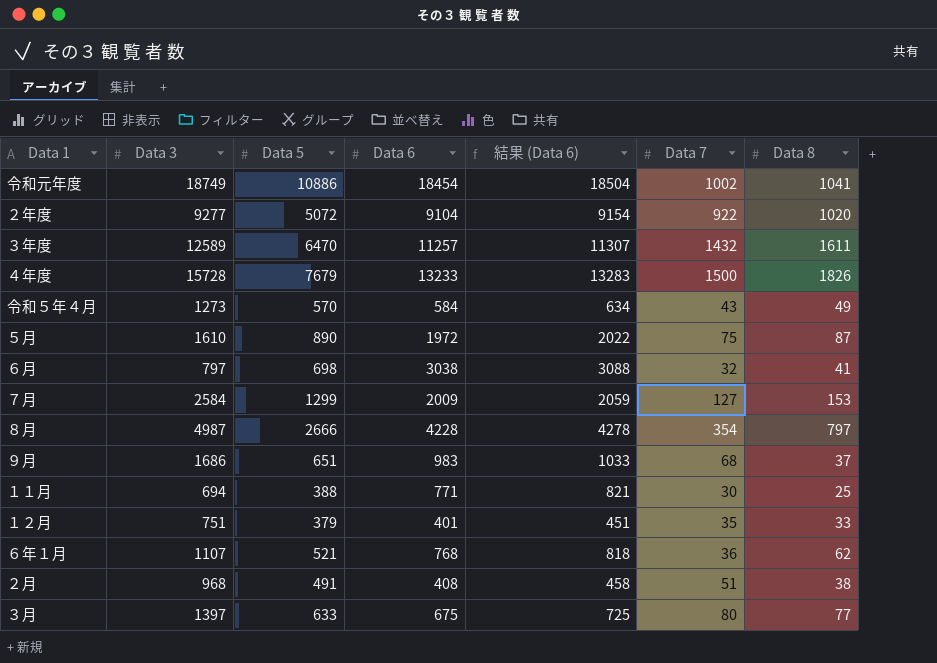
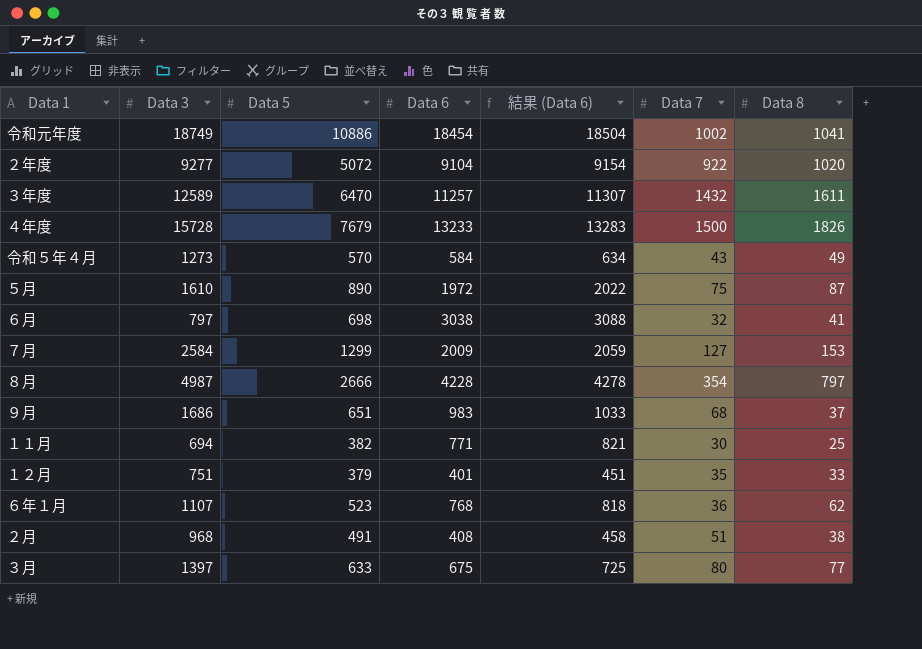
１１月 | Data 5: 388 -> 382
６年１月 | Data 5: 521 -> 523

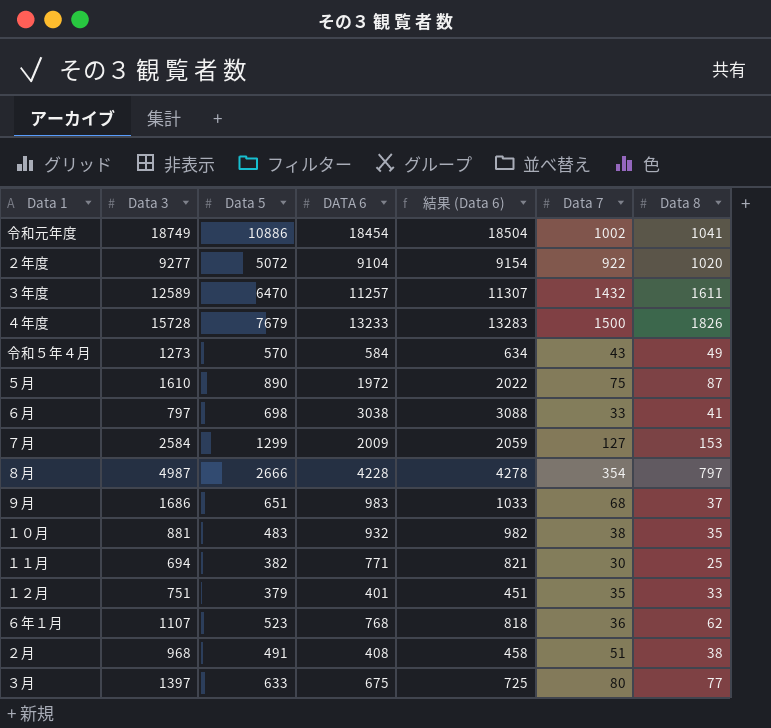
column name: Data 6 -> DATA 6
６月 | Data 7: 32 -> 33
row １０月: none -> 881 | 483 | 932 | 982 | 38 | 35

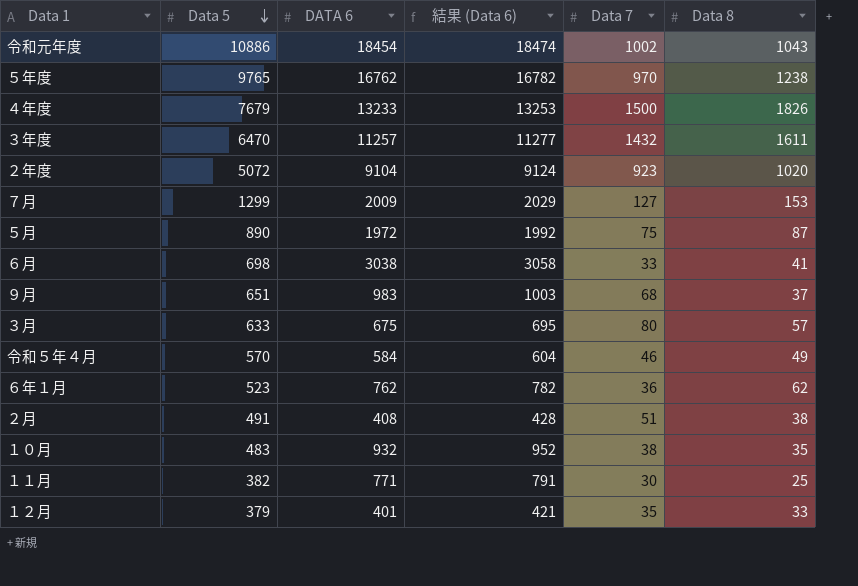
row order: none -> Data 5 descending
column Data 3 | position: 2 -> none
column 結果 (Data 6) | formula: [DATA 6] + 50 -> [DATA 6] + 20
row ８月: 4987 | 2666 | 4228 | 4278 | 354 | 797 -> none
令和元年度 | Data 8: 1041 -> 1043
row ５年度: none -> 9765 | 16762 | 16782 | 970 | 1238
２年度 | Data 7: 922 -> 923
３月 | Data 8: 77 -> 57
令和５年４月 | Data 7: 43 -> 46
６年１月 | DATA 6: 768 -> 762

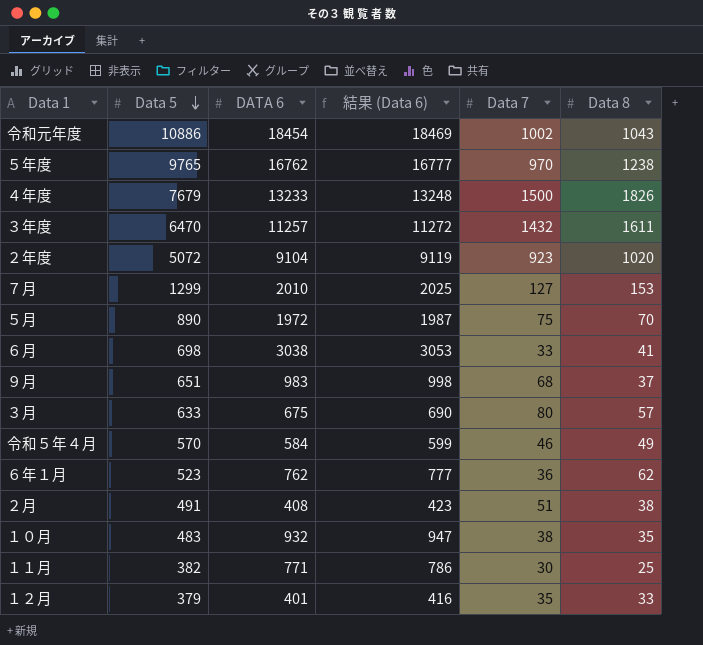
column 結果 (Data 6) | formula: [DATA 6] + 20 -> [DATA 6] + 15
７月 | DATA 6: 2009 -> 2010
５月 | Data 8: 87 -> 70

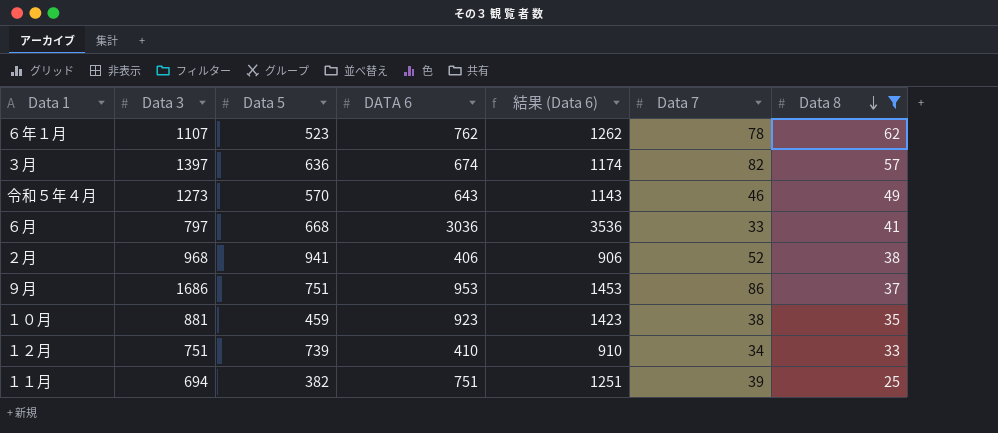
filter: none -> Data 8 <= 62
row order: Data 5 descending -> Data 8 descending
column Data 3 | position: none -> 2
column 結果 (Data 6) | formula: [DATA 6] + 15 -> [DATA 6] + 500
６年１月 | Data 7: 36 -> 78
３月 | Data 5: 633 -> 636
３月 | DATA 6: 675 -> 674
３月 | Data 7: 80 -> 82
令和５年４月 | DATA 6: 584 -> 643
６月 | Data 5: 698 -> 668
６月 | DATA 6: 3038 -> 3036
２月 | Data 5: 491 -> 941
２月 | DATA 6: 408 -> 406
２月 | Data 7: 51 -> 52
９月 | Data 5: 651 -> 751
９月 | DATA 6: 983 -> 953
９月 | Data 7: 68 -> 86
１０月 | Data 5: 483 -> 459
１０月 | DATA 6: 932 -> 923
１２月 | Data 5: 379 -> 739
１２月 | DATA 6: 401 -> 410
１２月 | Data 7: 35 -> 34
１１月 | DATA 6: 771 -> 751
１１月 | Data 7: 30 -> 39

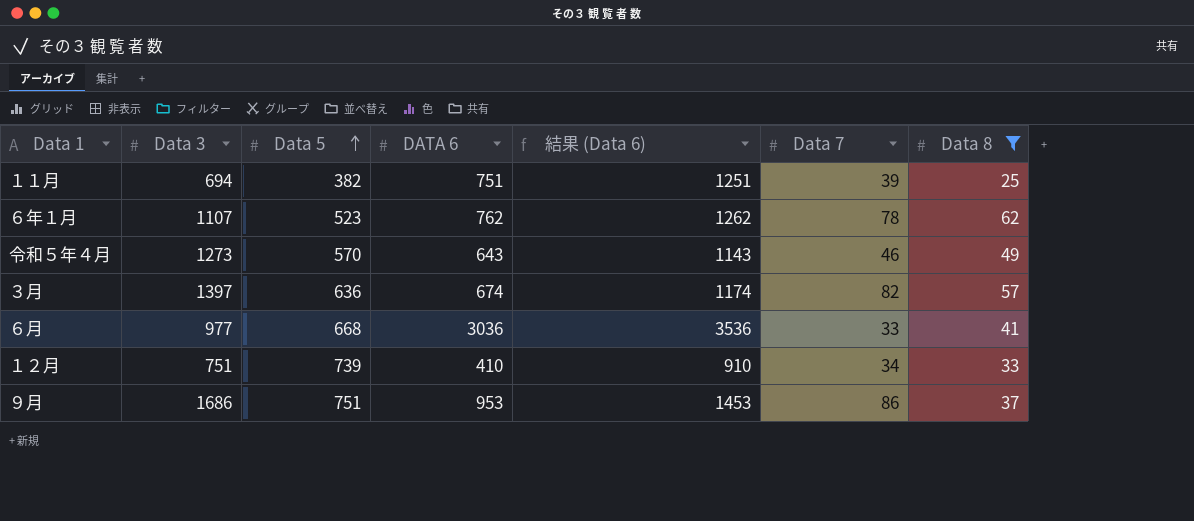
row order: Data 8 descending -> Data 5 ascending
row ２月: 968 | 941 | 406 | 906 | 52 | 38 -> none
row １０月: 881 | 459 | 923 | 1423 | 38 | 35 -> none
６月 | Data 3: 797 -> 977

